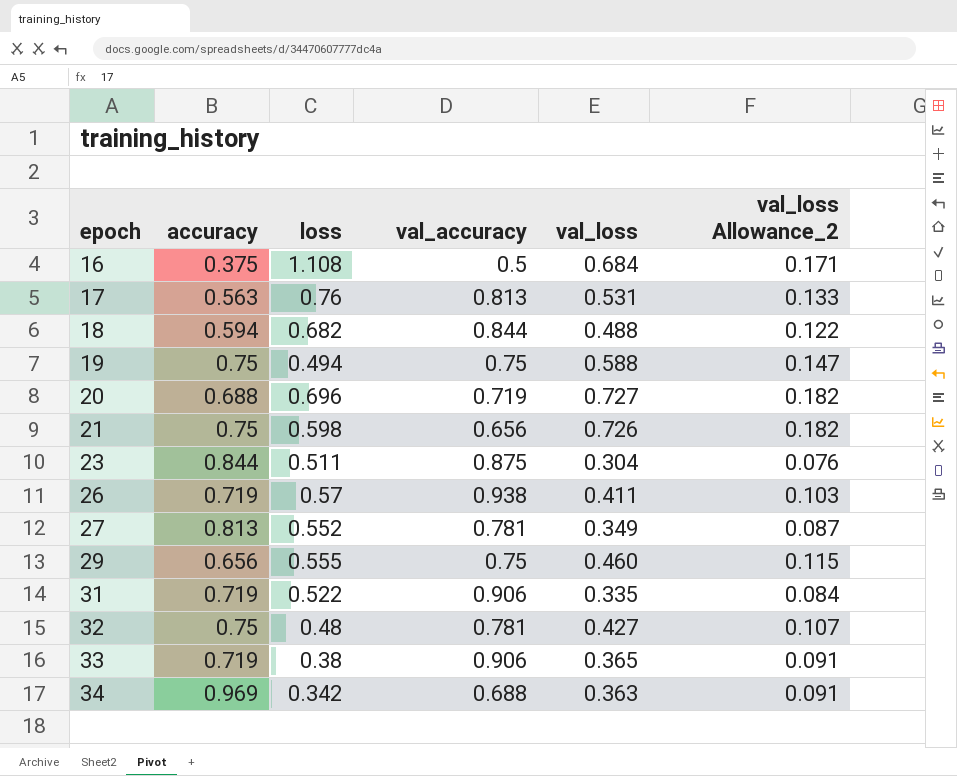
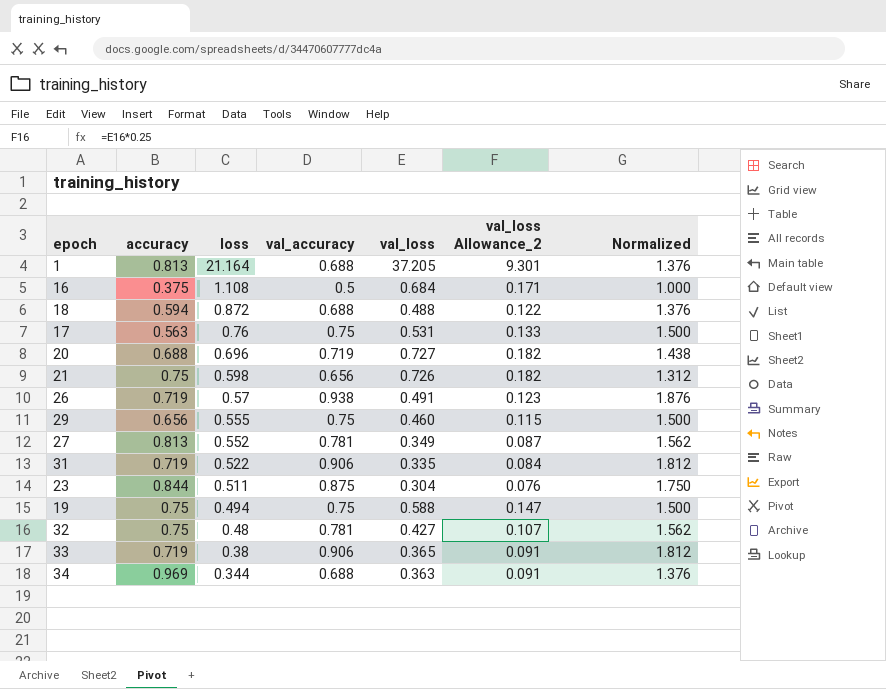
row order: epoch ascending -> loss descending
column Normalized | formula: none -> [val_accuracy] * 2
row 1: none -> 0.813 | 21.164 | 0.688 | 37.205 | 9.301 | 1.376
18 | loss: 0.682 -> 0.872
18 | val_accuracy: 0.844 -> 0.688
17 | val_accuracy: 0.813 -> 0.75
26 | val_loss: 0.411 -> 0.491
26 | val_loss Allowance_2: 0.103 -> 0.123
34 | loss: 0.342 -> 0.344

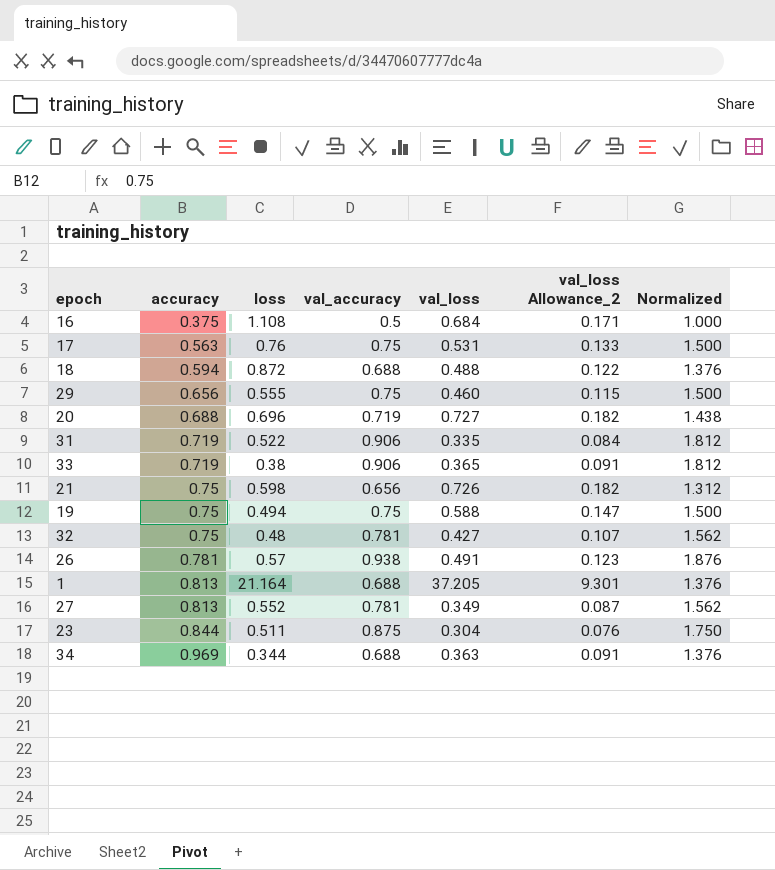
row order: loss descending -> accuracy ascending
26 | accuracy: 0.719 -> 0.781

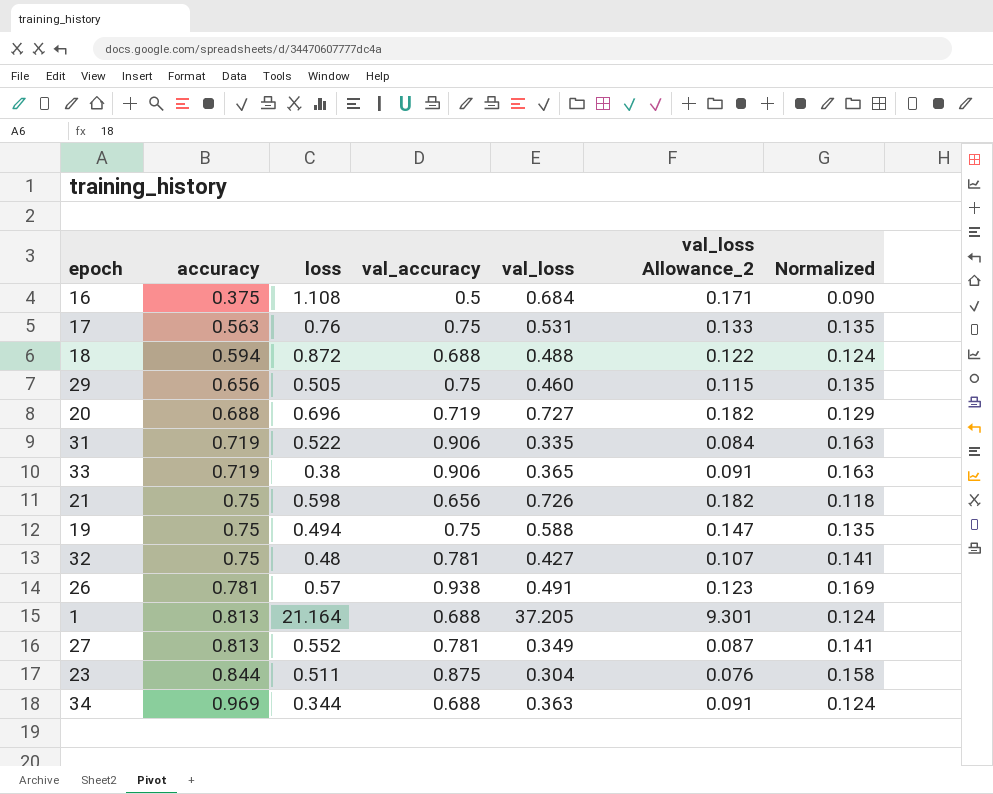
column Normalized | formula: [val_accuracy] * 2 -> [val_accuracy] * 0.18
29 | loss: 0.555 -> 0.505

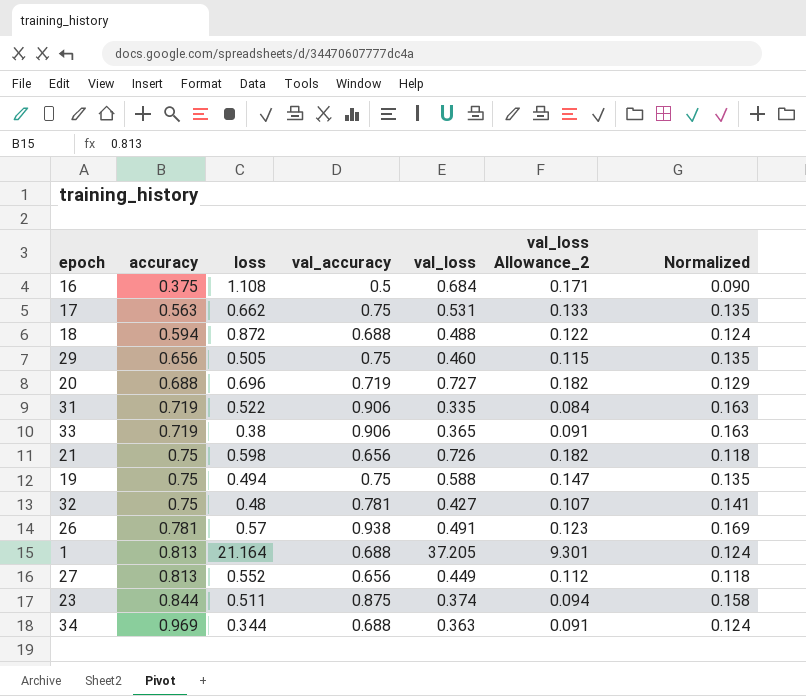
17 | loss: 0.76 -> 0.662
27 | val_accuracy: 0.781 -> 0.656
27 | val_loss: 0.349 -> 0.449
27 | val_loss Allowance_2: 0.087 -> 0.112
27 | Normalized: 0.141 -> 0.118
23 | val_loss: 0.304 -> 0.374
23 | val_loss Allowance_2: 0.076 -> 0.094

